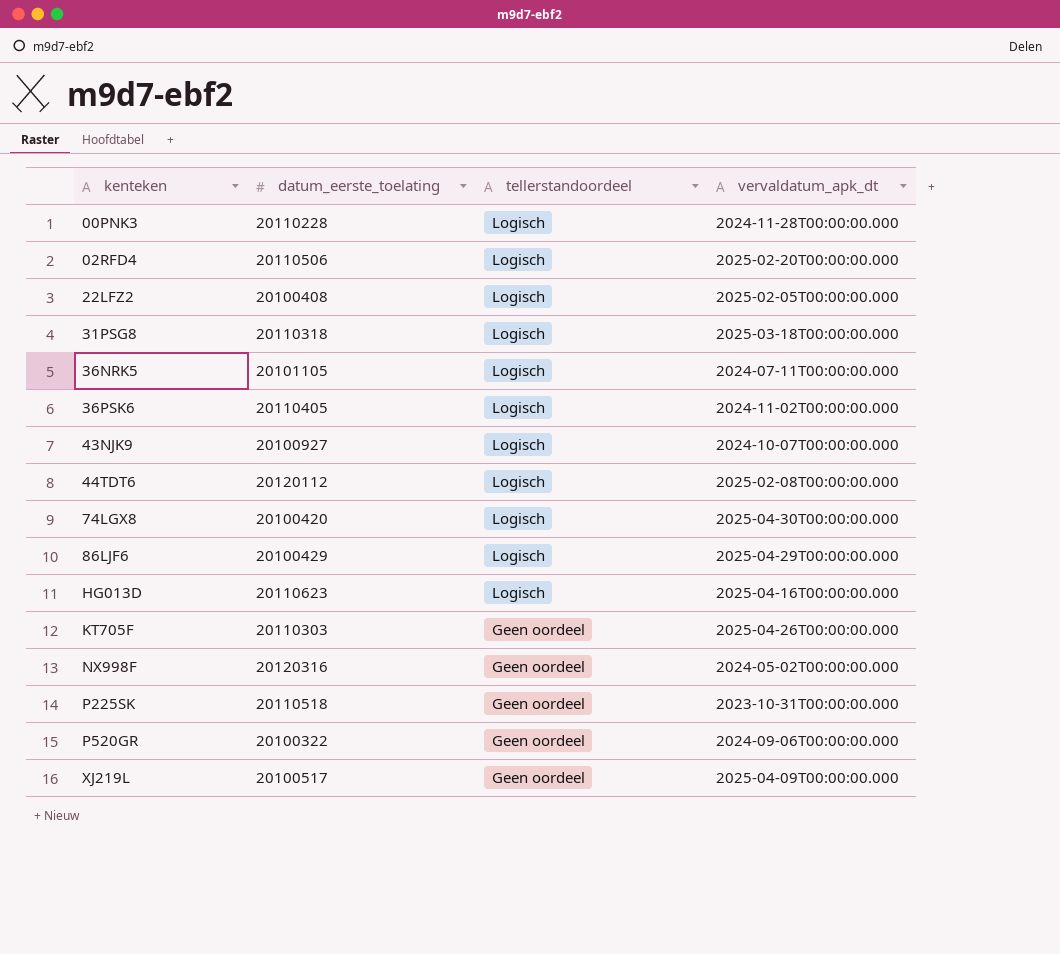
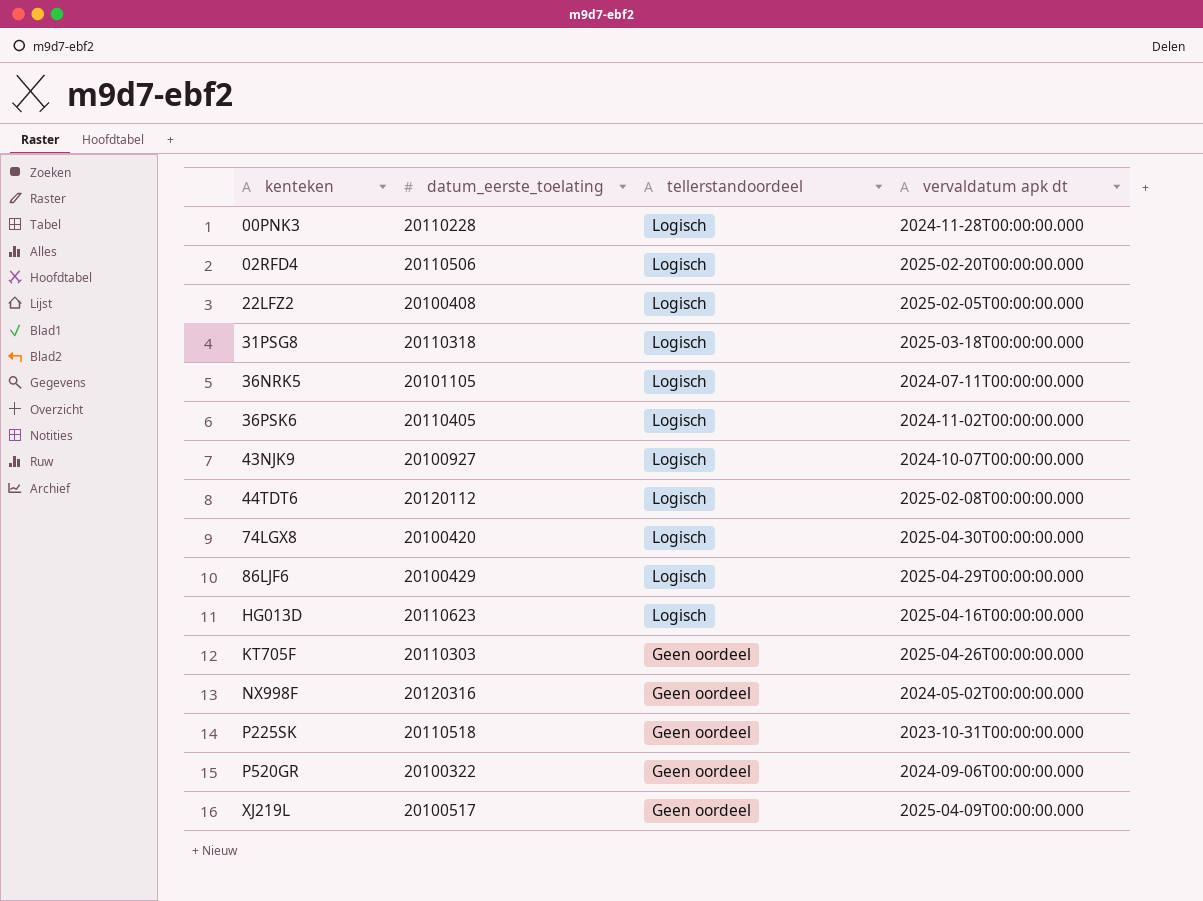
column name: vervaldatum_apk_dt -> vervaldatum apk dt

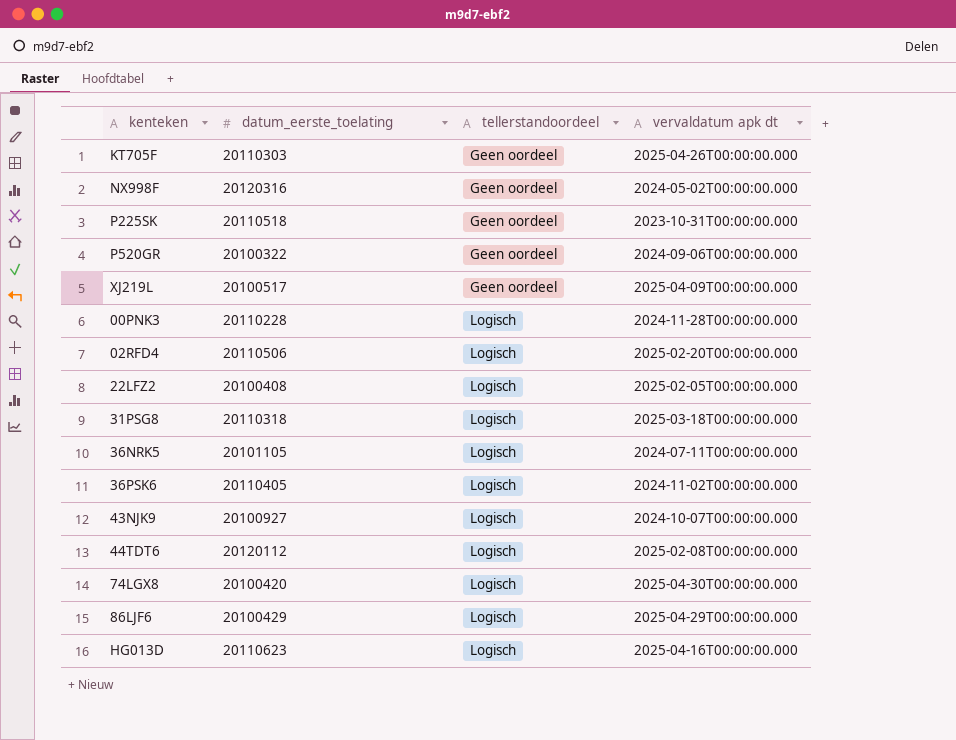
row order: kenteken ascending -> tellerstandoordeel ascending

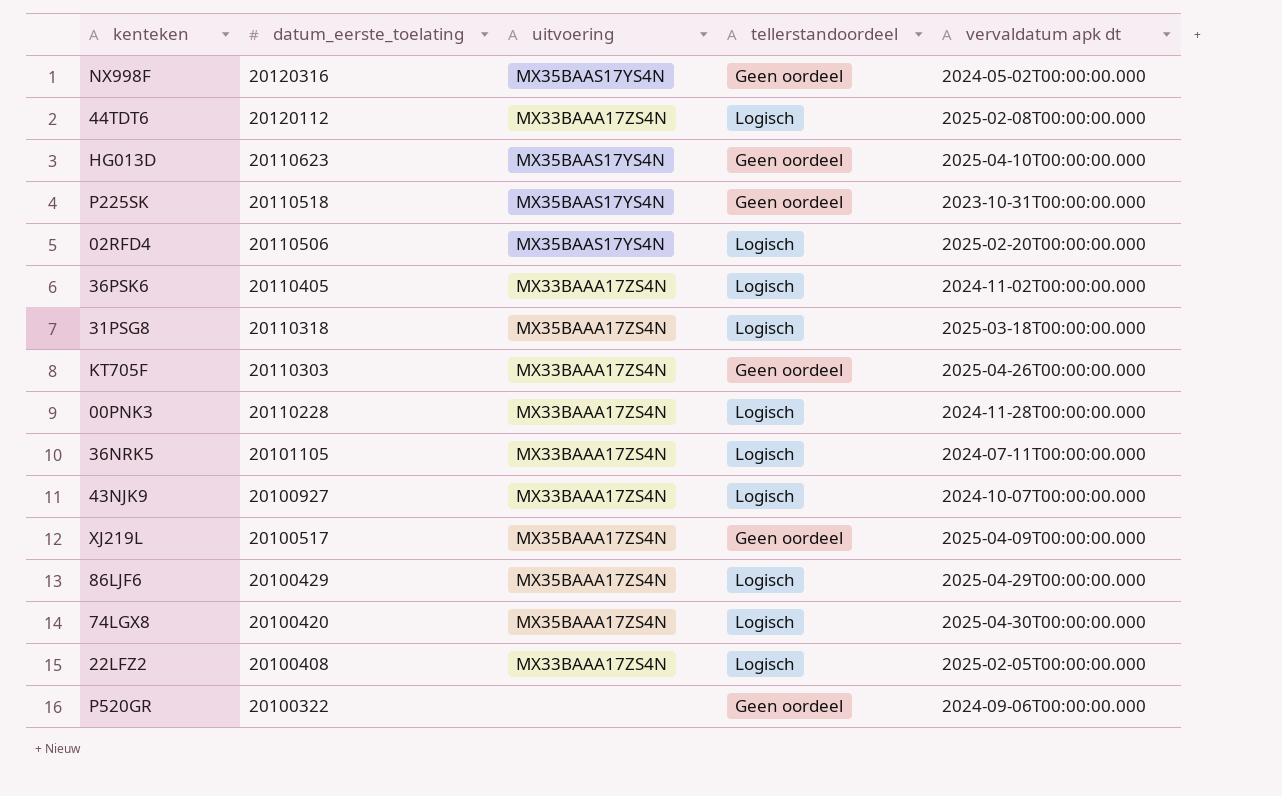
row order: tellerstandoordeel ascending -> datum_eerste_toelating descending
column uitvoering | position: none -> 3
HG013D | tellerstandoordeel: Logisch -> Geen oordeel
HG013D | vervaldatum apk dt: 2025-04-16T00:00:00.000 -> 2025-04-10T00:00:00.000

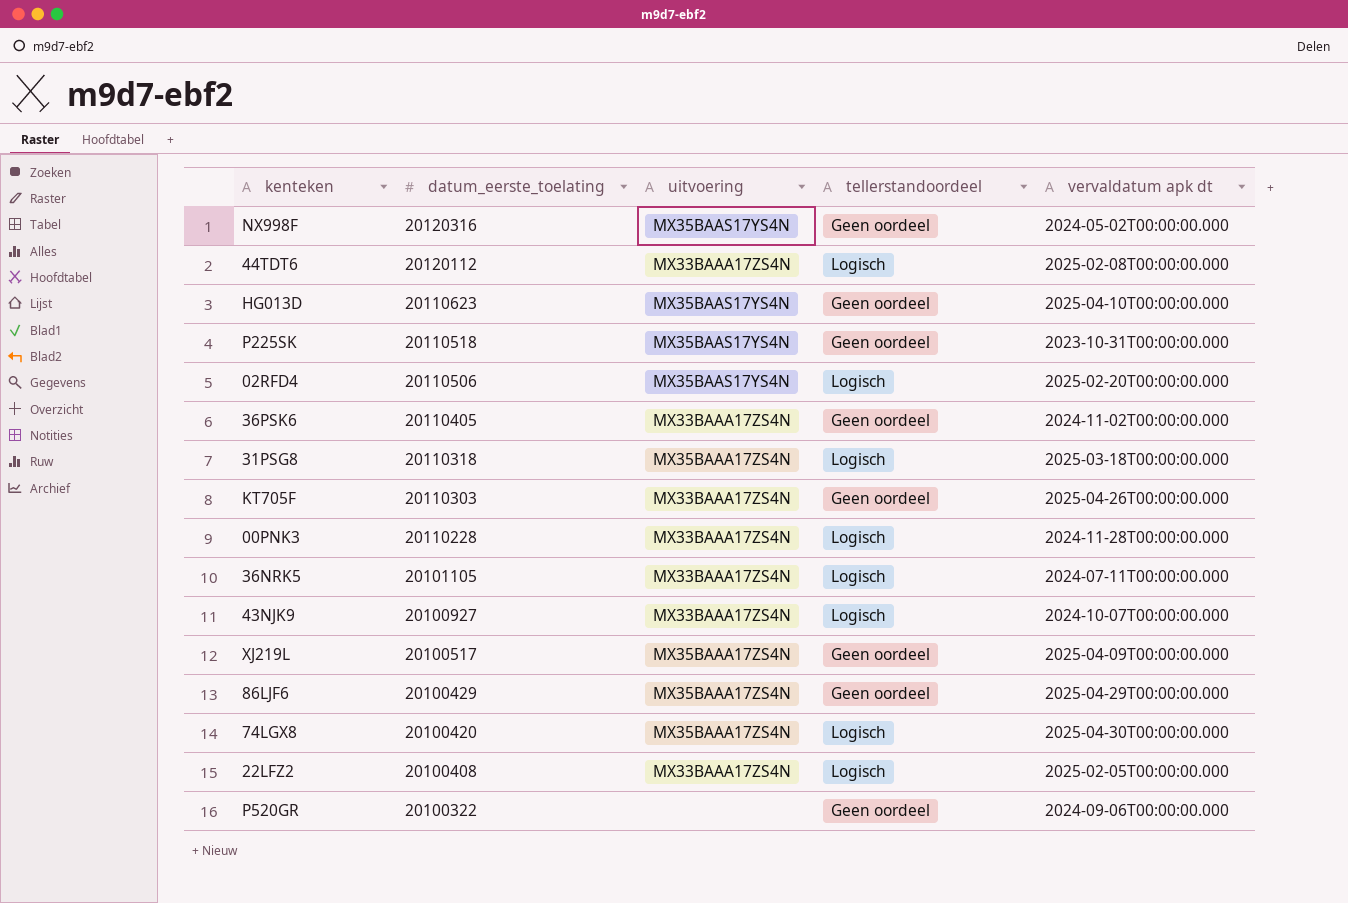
36PSK6 | tellerstandoordeel: Logisch -> Geen oordeel
86LJF6 | tellerstandoordeel: Logisch -> Geen oordeel

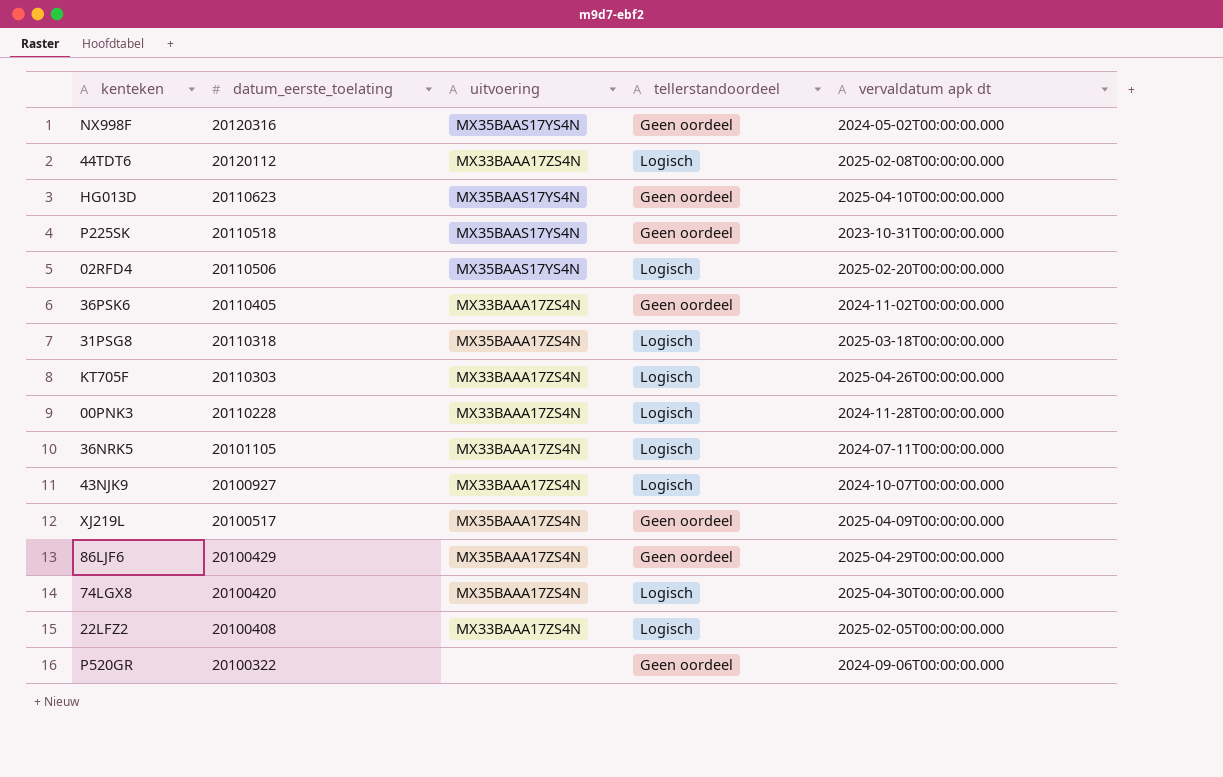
KT705F | tellerstandoordeel: Geen oordeel -> Logisch

